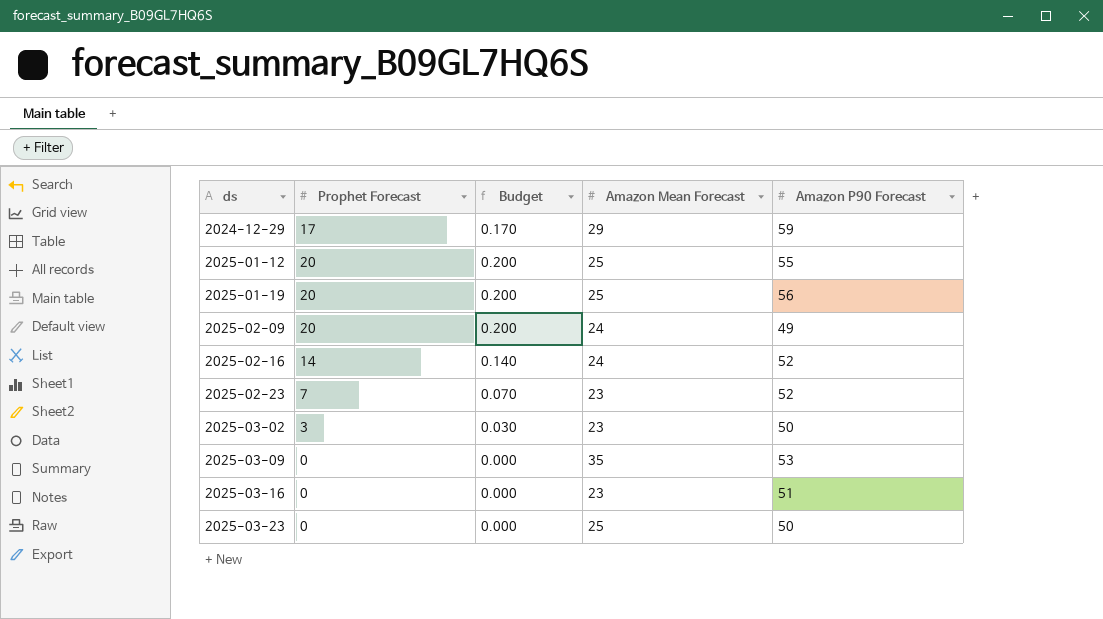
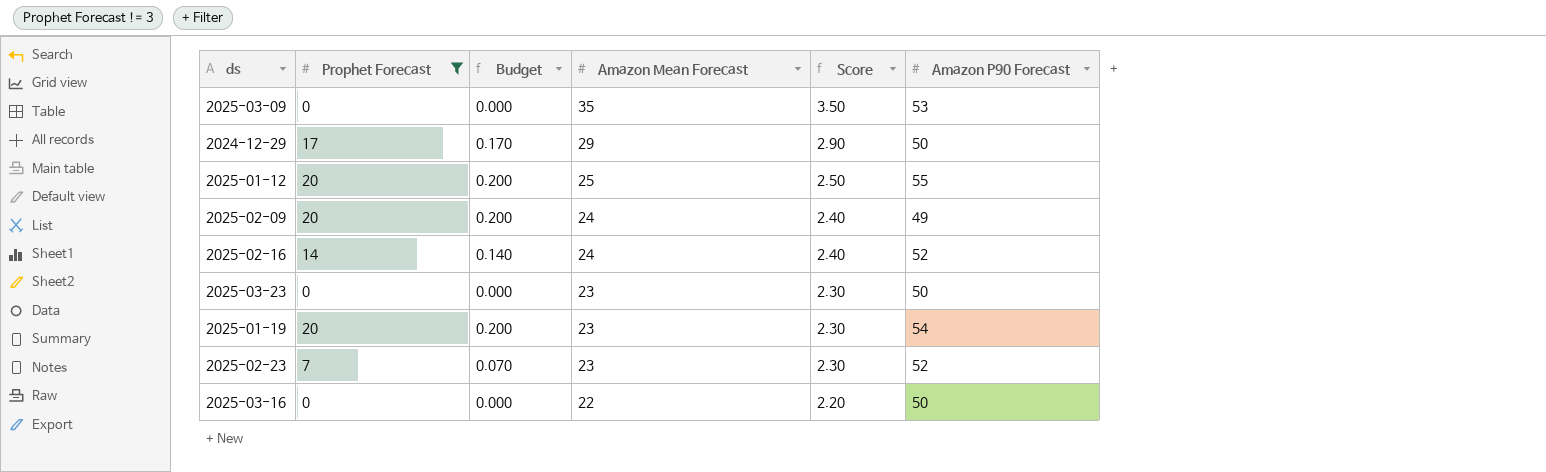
filter: none -> Prophet Forecast != 3
row order: ds ascending -> Amazon Mean Forecast descending
column Score | formula: none -> [Amazon Mean Forecast] * 0.1
2024-12-29 | Amazon P90 Forecast: 59 -> 50
2025-03-23 | Amazon Mean Forecast: 25 -> 23
2025-01-19 | Amazon Mean Forecast: 25 -> 23
2025-01-19 | Amazon P90 Forecast: 56 -> 54
2025-03-16 | Amazon Mean Forecast: 23 -> 22
2025-03-16 | Amazon P90 Forecast: 51 -> 50

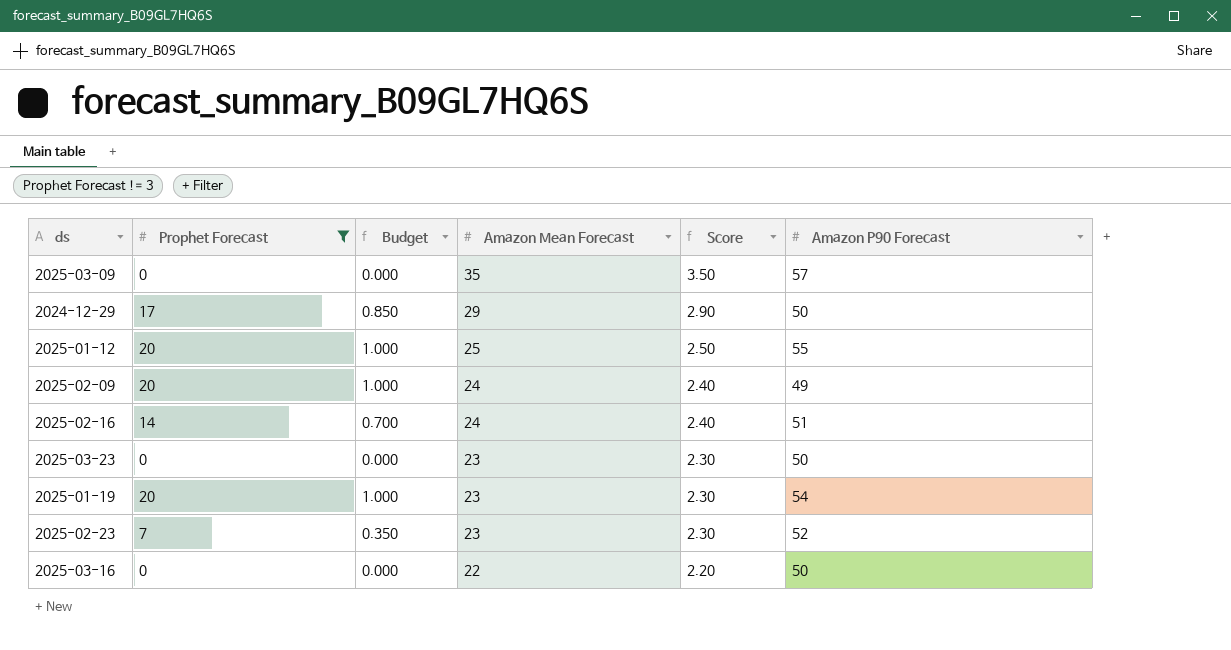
column Budget | formula: [Prophet Forecast] * 0.01 -> [Prophet Forecast] * 0.05
2025-03-09 | Amazon P90 Forecast: 53 -> 57
2025-02-16 | Amazon P90 Forecast: 52 -> 51

